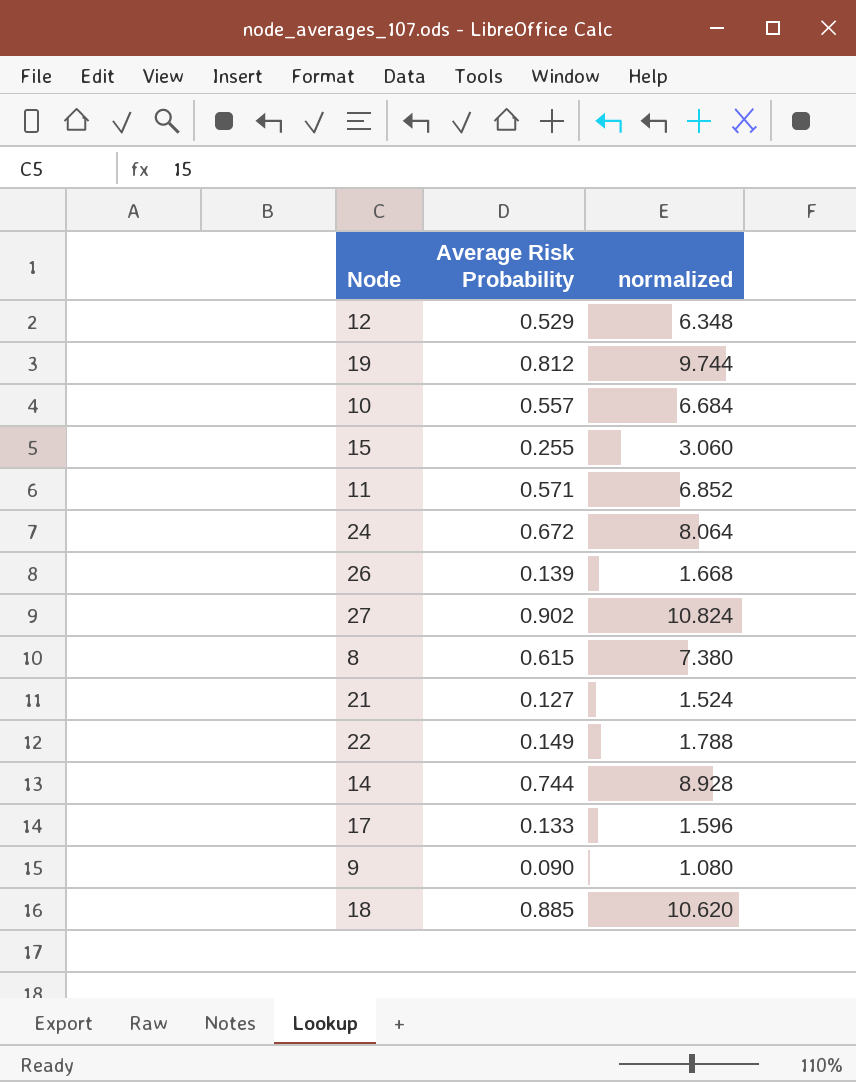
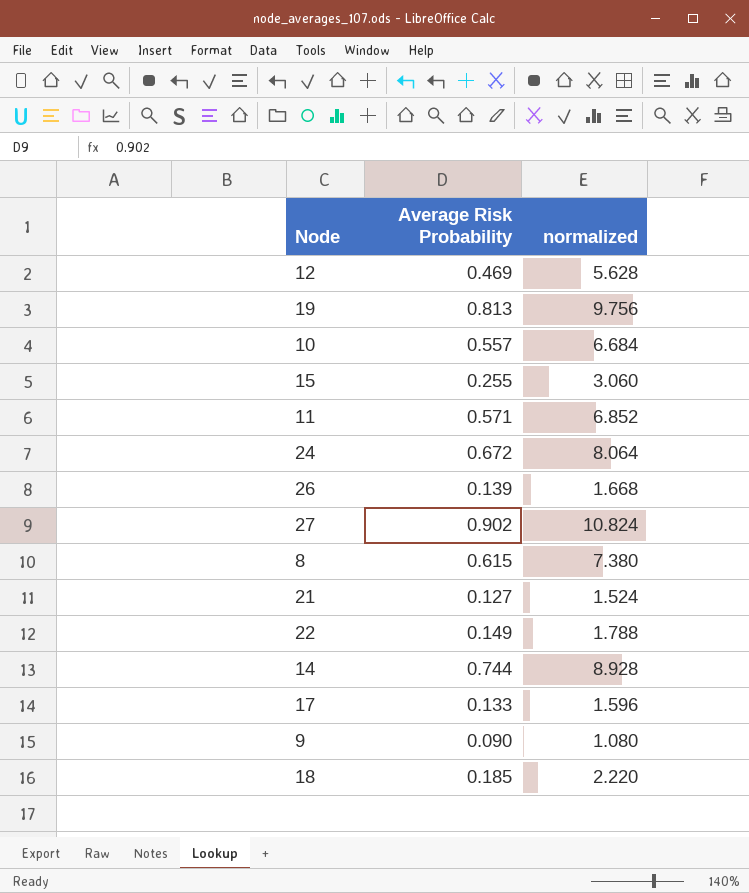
12 | Average Risk Probability: 0.529 -> 0.469
12 | normalized: 6.348 -> 5.628
19 | Average Risk Probability: 0.812 -> 0.813
19 | normalized: 9.744 -> 9.756
18 | Average Risk Probability: 0.885 -> 0.185
18 | normalized: 10.620 -> 2.220

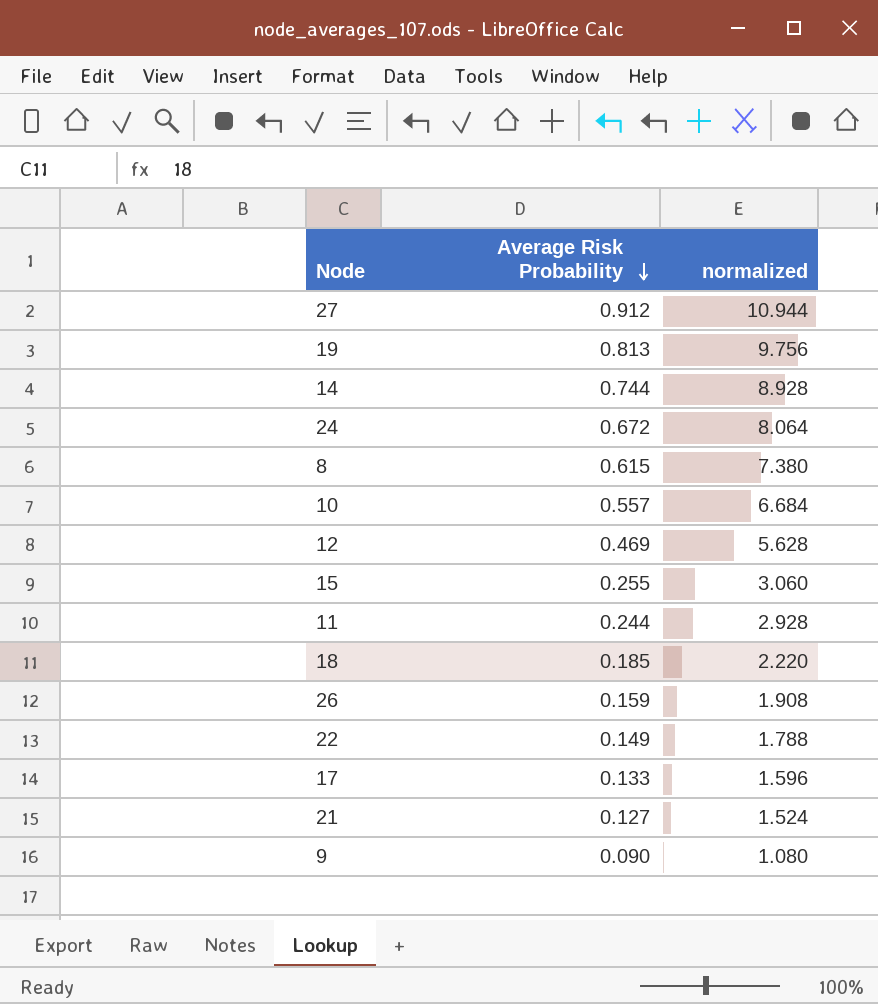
row order: none -> Average Risk Probability descending
27 | Average Risk Probability: 0.902 -> 0.912
27 | normalized: 10.824 -> 10.944
11 | Average Risk Probability: 0.571 -> 0.244
11 | normalized: 6.852 -> 2.928
26 | Average Risk Probability: 0.139 -> 0.159
26 | normalized: 1.668 -> 1.908

